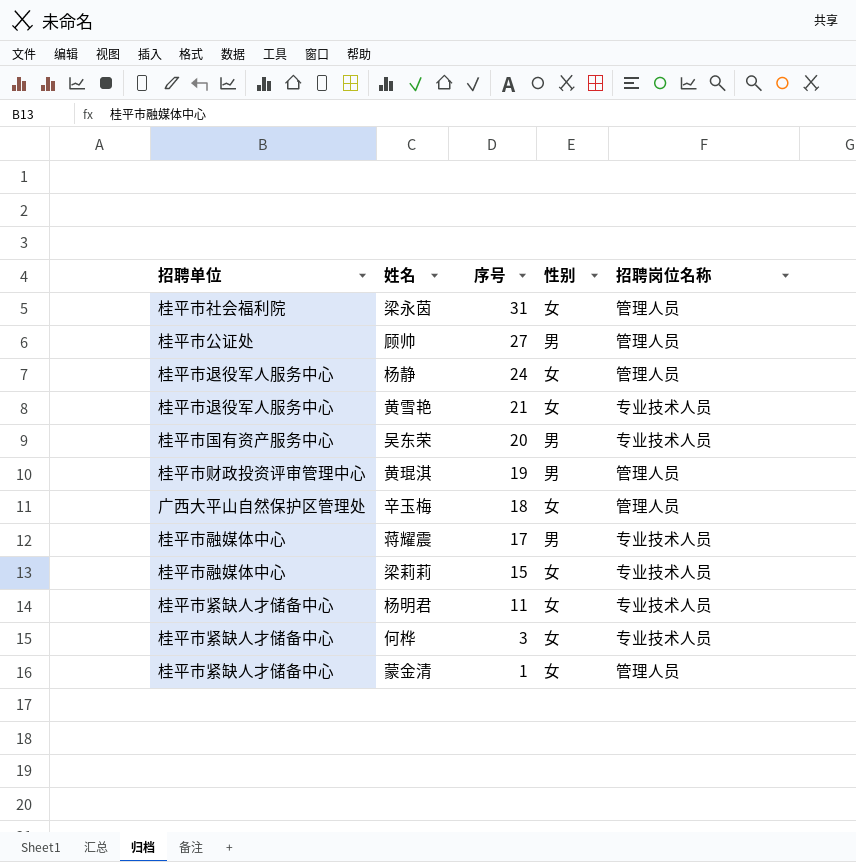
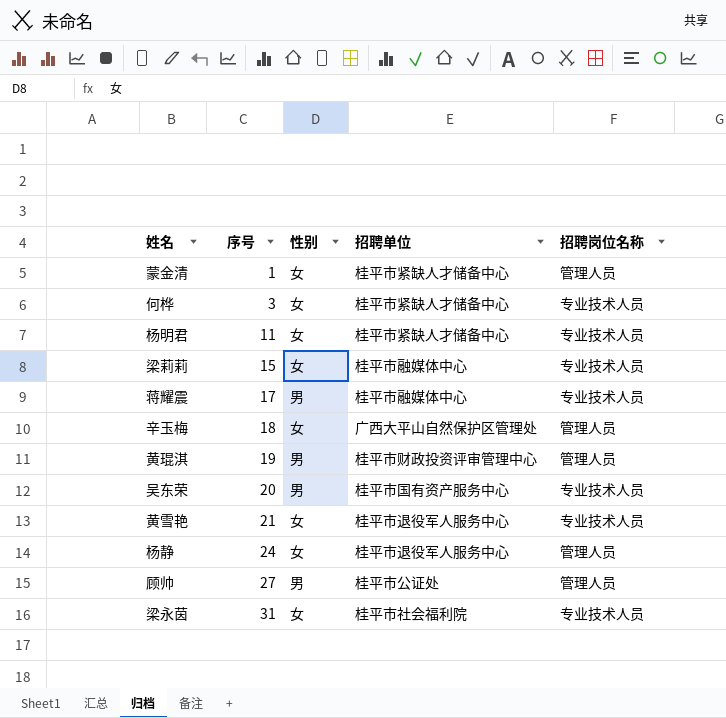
row order: 序号 descending -> 序号 ascending
column 招聘单位 | position: 1 -> 4
梁永茵 | 招聘岗位名称: 管理人员 -> 专业技术人员

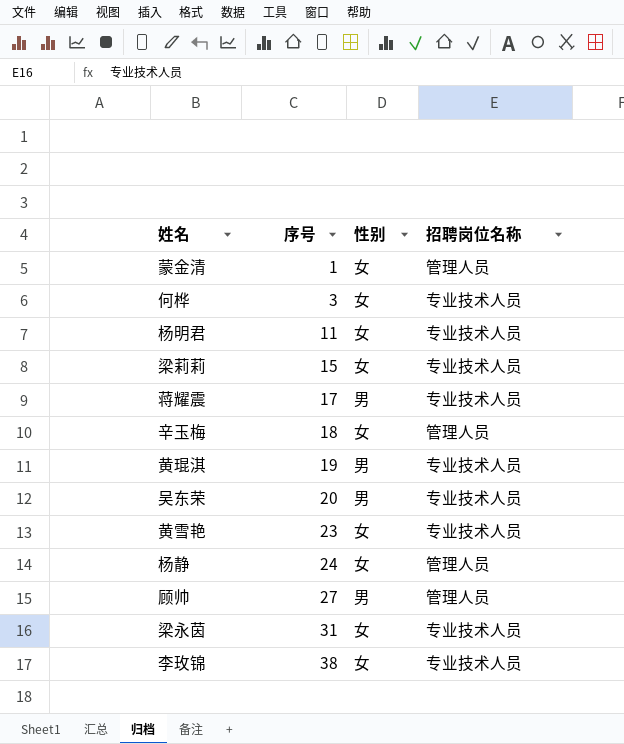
column 招聘单位 | position: 4 -> none
黄琨淇 | 招聘岗位名称: 管理人员 -> 专业技术人员
黄雪艳 | 序号: 21 -> 23
row 李玫锦: none -> 38 | 女 | 专业技术人员

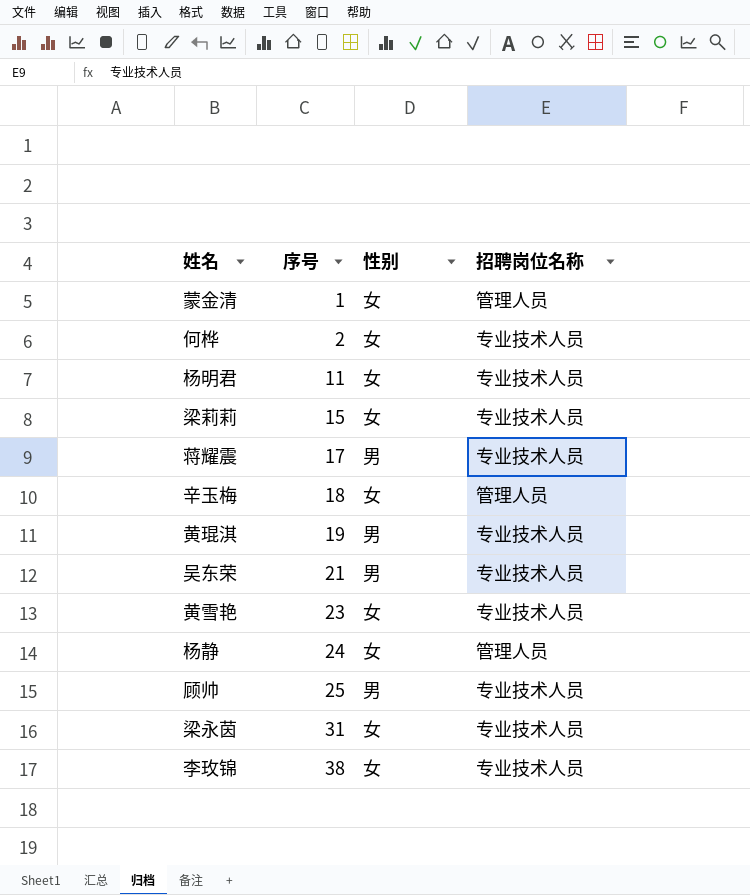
何桦 | 序号: 3 -> 2
吴东荣 | 序号: 20 -> 21
顾帅 | 序号: 27 -> 25
顾帅 | 招聘岗位名称: 管理人员 -> 专业技术人员

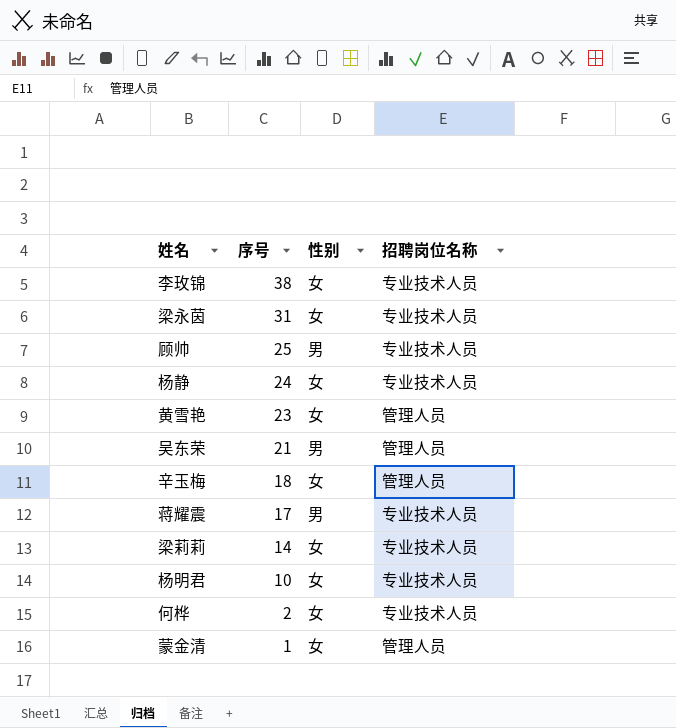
row order: 序号 ascending -> 序号 descending
row 黄琨淇: 19 | 男 | 专业技术人员 -> none
杨静 | 招聘岗位名称: 管理人员 -> 专业技术人员
黄雪艳 | 招聘岗位名称: 专业技术人员 -> 管理人员
吴东荣 | 招聘岗位名称: 专业技术人员 -> 管理人员
梁莉莉 | 序号: 15 -> 14
杨明君 | 序号: 11 -> 10

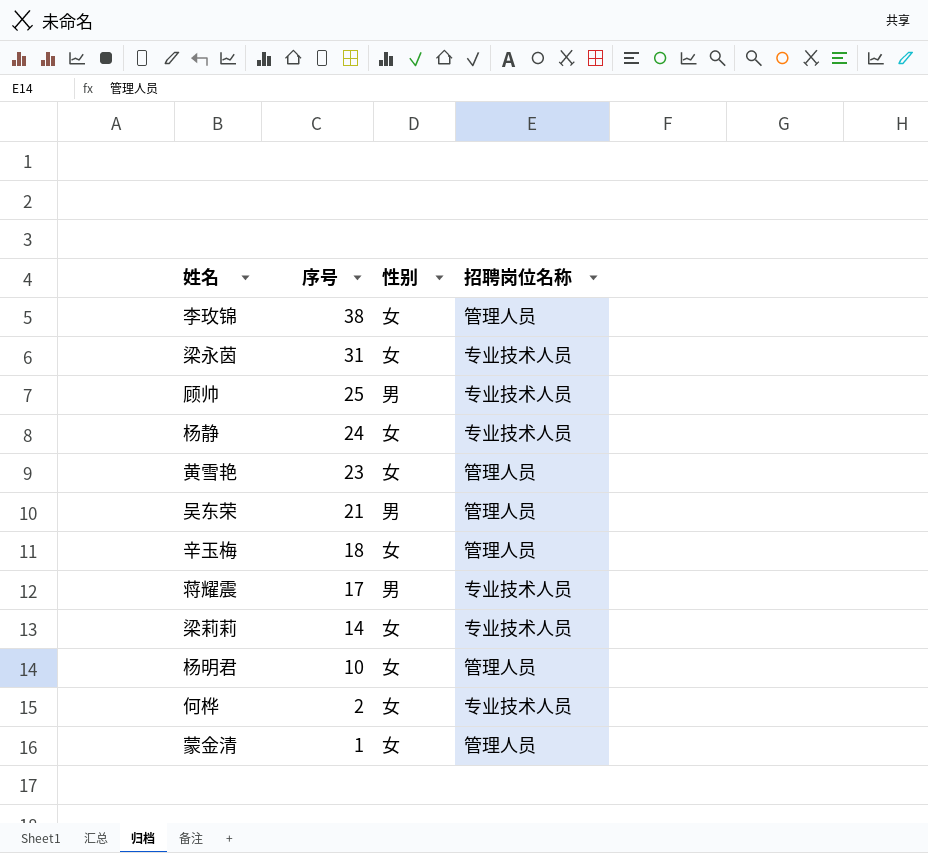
李玫锦 | 招聘岗位名称: 专业技术人员 -> 管理人员
杨明君 | 招聘岗位名称: 专业技术人员 -> 管理人员

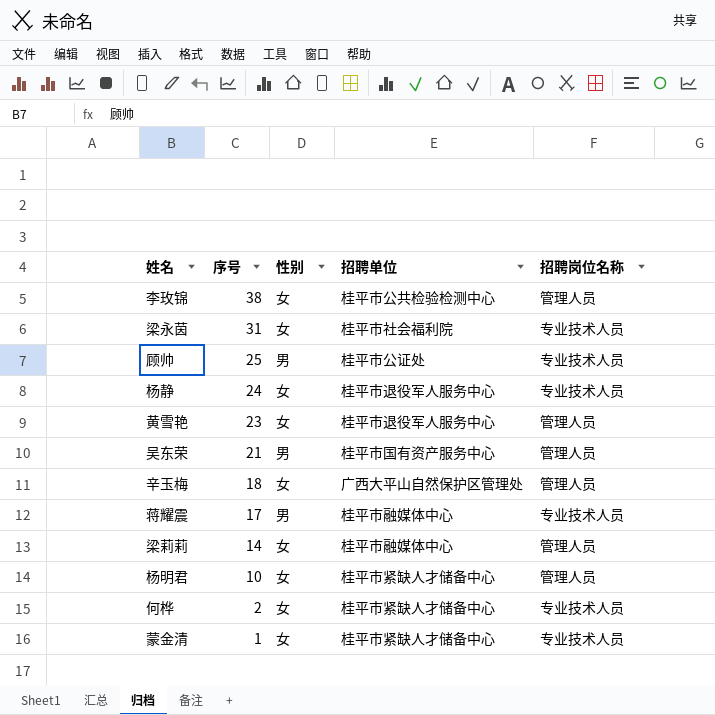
column 招聘单位 | position: none -> 4
梁莉莉 | 招聘岗位名称: 专业技术人员 -> 管理人员
蒙金清 | 招聘岗位名称: 管理人员 -> 专业技术人员

